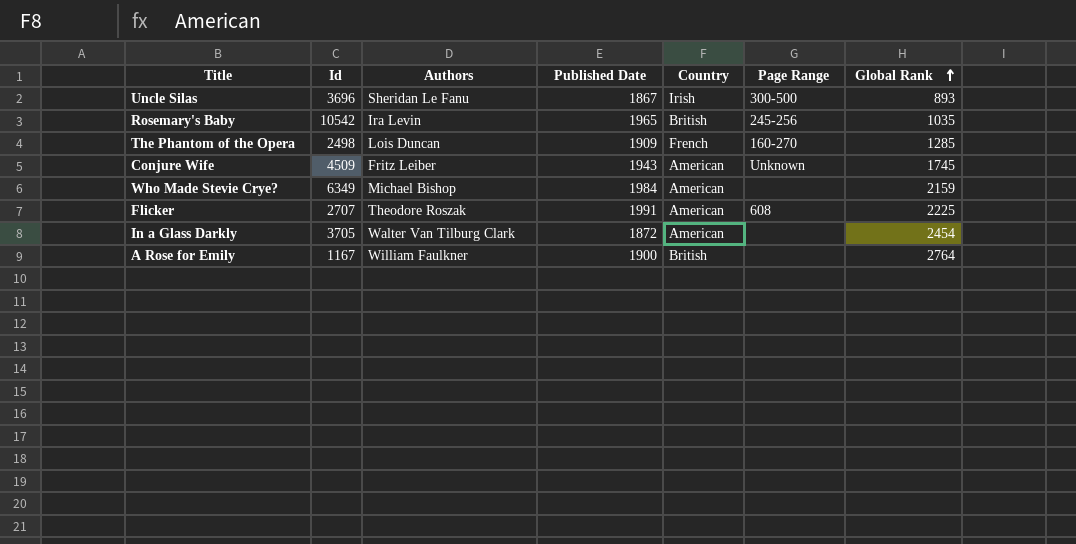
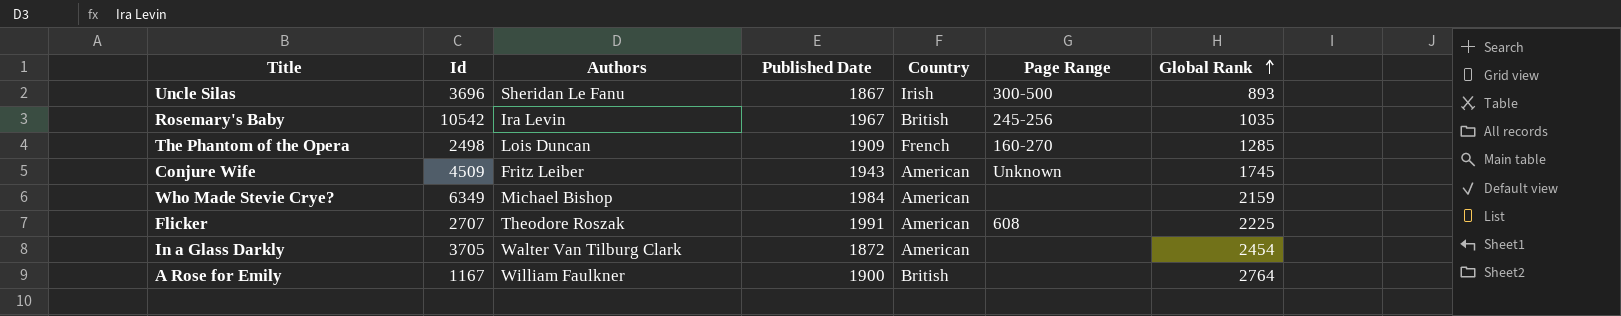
Rosemary's Baby | Published Date: 1965 -> 1967

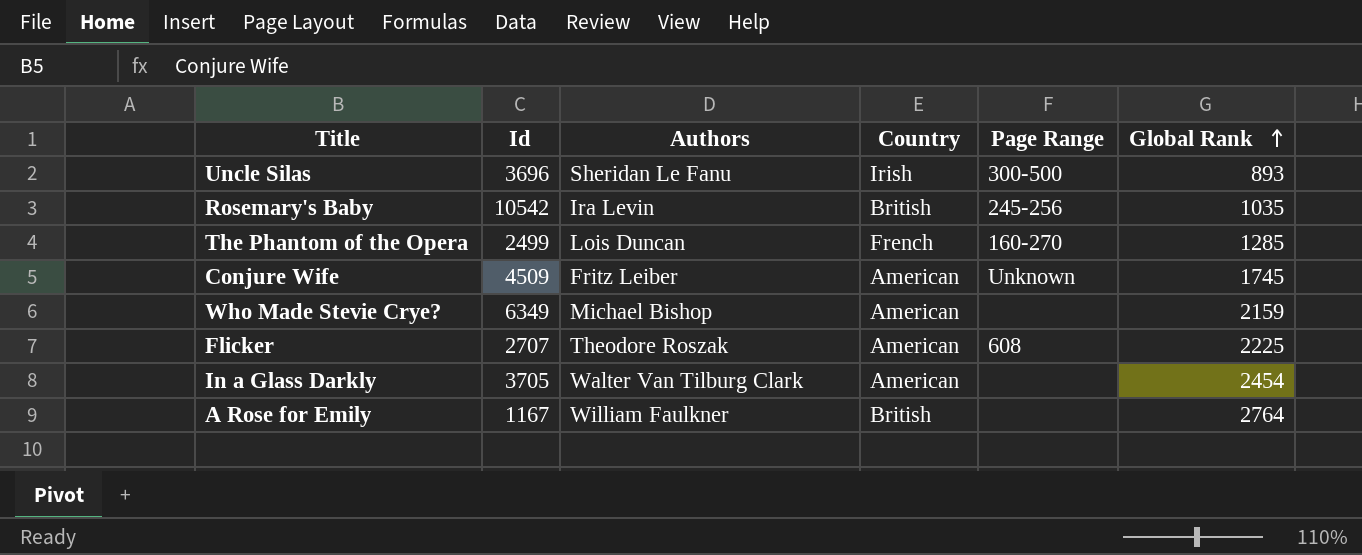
column Published Date | position: 4 -> none
The Phantom of the Opera | Id: 2498 -> 2499

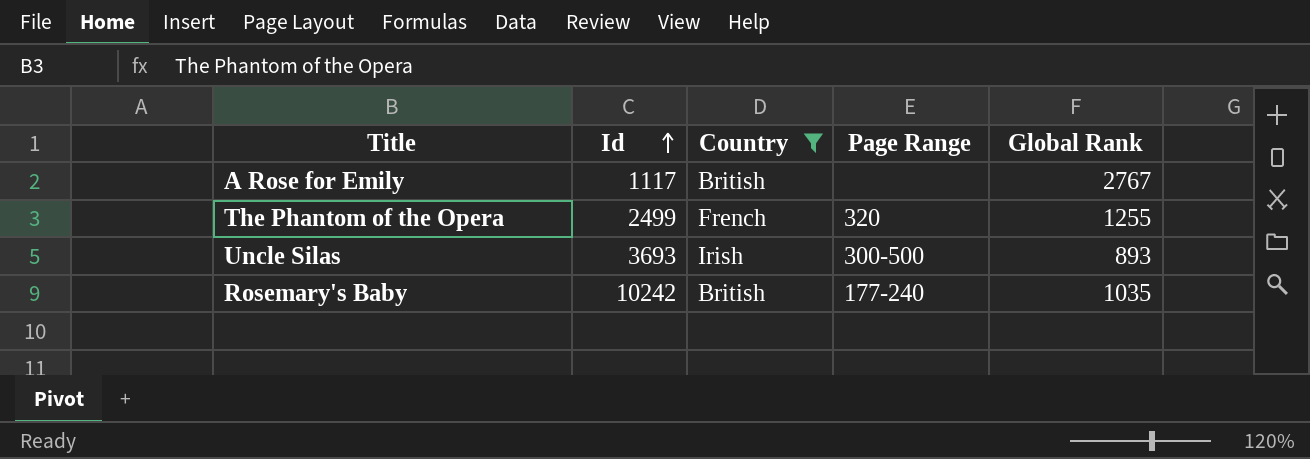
filter: none -> Country != American
row order: Global Rank ascending -> Id ascending
column Authors | position: 3 -> none
A Rose for Emily | Id: 1167 -> 1117
A Rose for Emily | Global Rank: 2764 -> 2767
The Phantom of the Opera | Page Range: 160-270 -> 320
The Phantom of the Opera | Global Rank: 1285 -> 1255
Uncle Silas | Id: 3696 -> 3693
Rosemary's Baby | Id: 10542 -> 10242
Rosemary's Baby | Page Range: 245-256 -> 177-240

